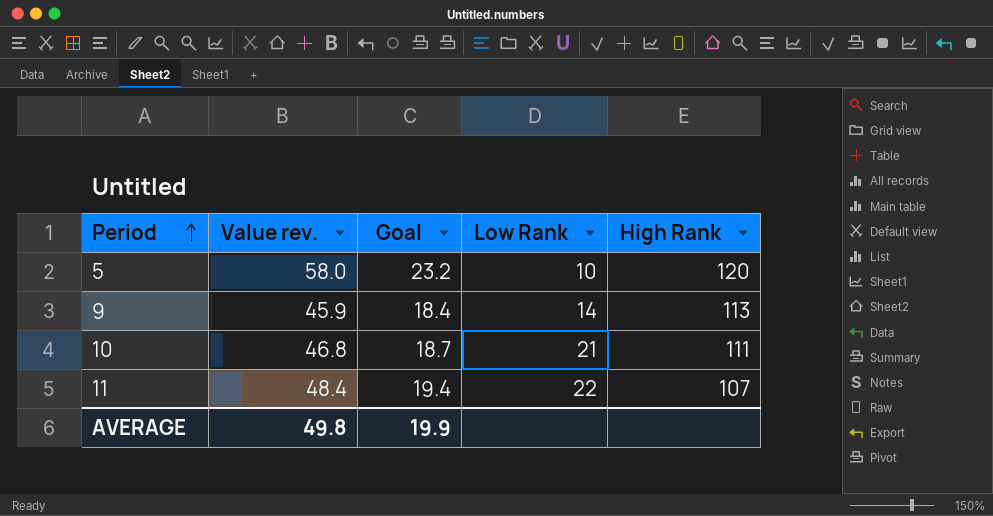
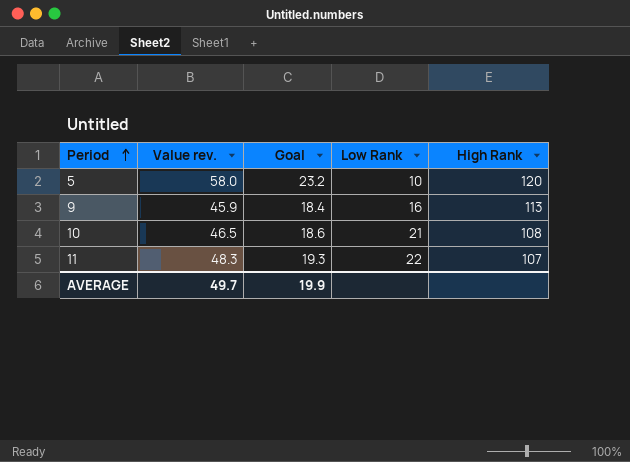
9 | Low Rank: 14 -> 16
10 | Value rev.: 46.8 -> 46.5
10 | Goal: 18.7 -> 18.6
10 | High Rank: 111 -> 108
11 | Value rev.: 48.4 -> 48.3
11 | Goal: 19.4 -> 19.3
AVERAGE | Value rev.: 49.8 -> 49.7

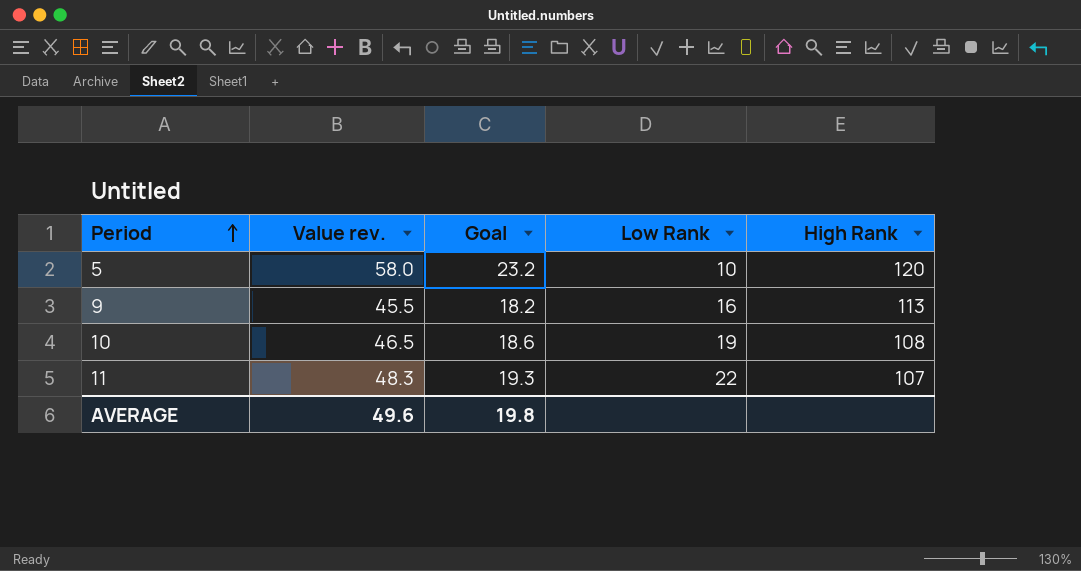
9 | Value rev.: 45.9 -> 45.5
9 | Goal: 18.4 -> 18.2
10 | Low Rank: 21 -> 19
AVERAGE | Value rev.: 49.7 -> 49.6
AVERAGE | Goal: 19.9 -> 19.8

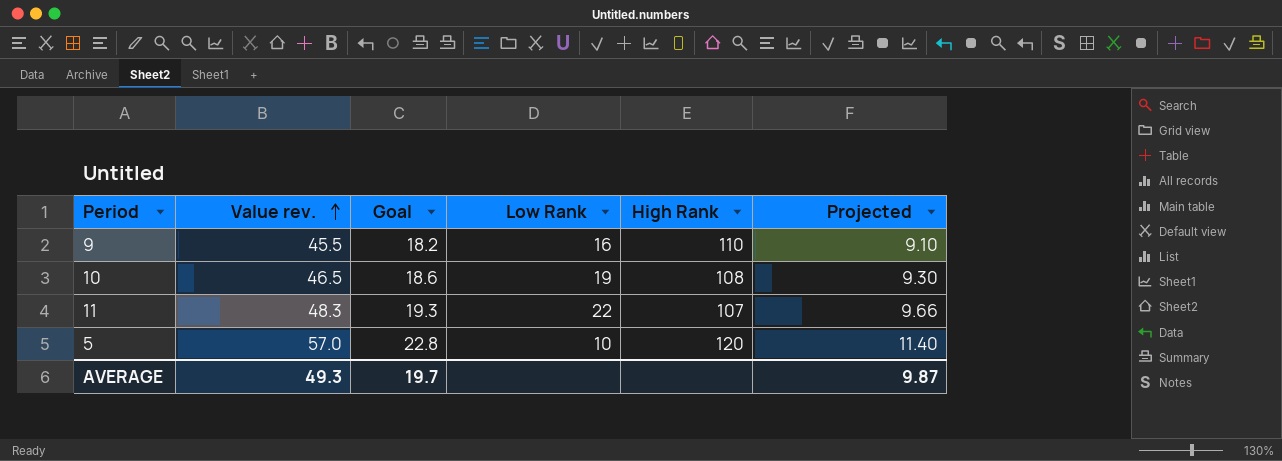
row order: Period ascending -> Value rev. ascending
column Projected | formula: none -> [Value rev.] * 0.2
9 | High Rank: 113 -> 110
5 | Value rev.: 58.0 -> 57.0
5 | Goal: 23.2 -> 22.8
AVERAGE | Value rev.: 49.6 -> 49.3
AVERAGE | Goal: 19.8 -> 19.7

